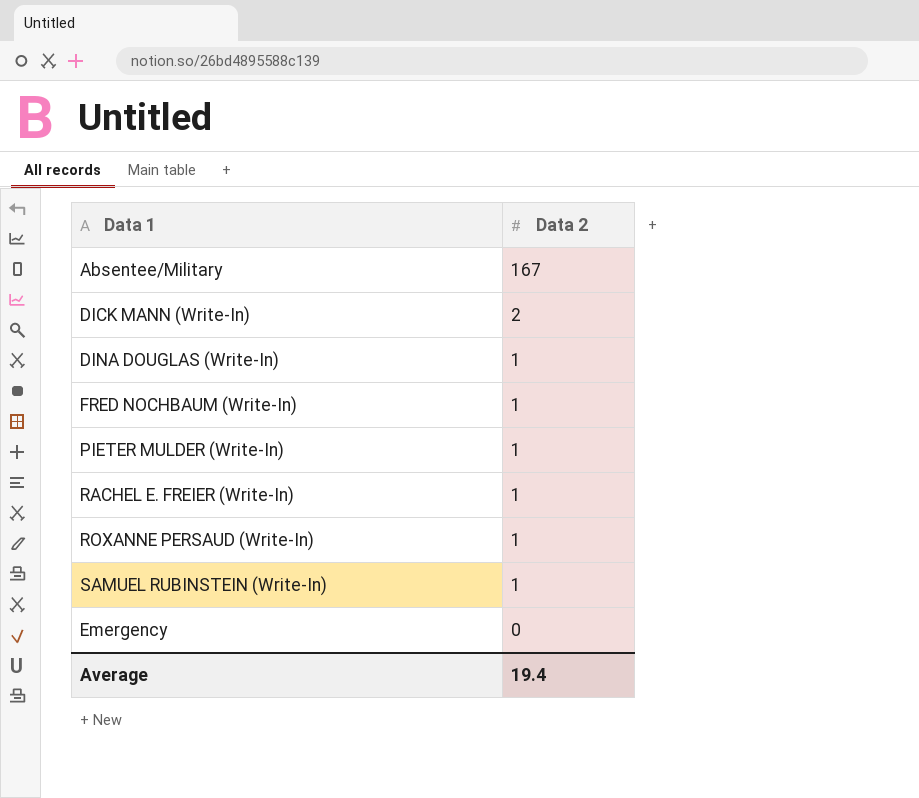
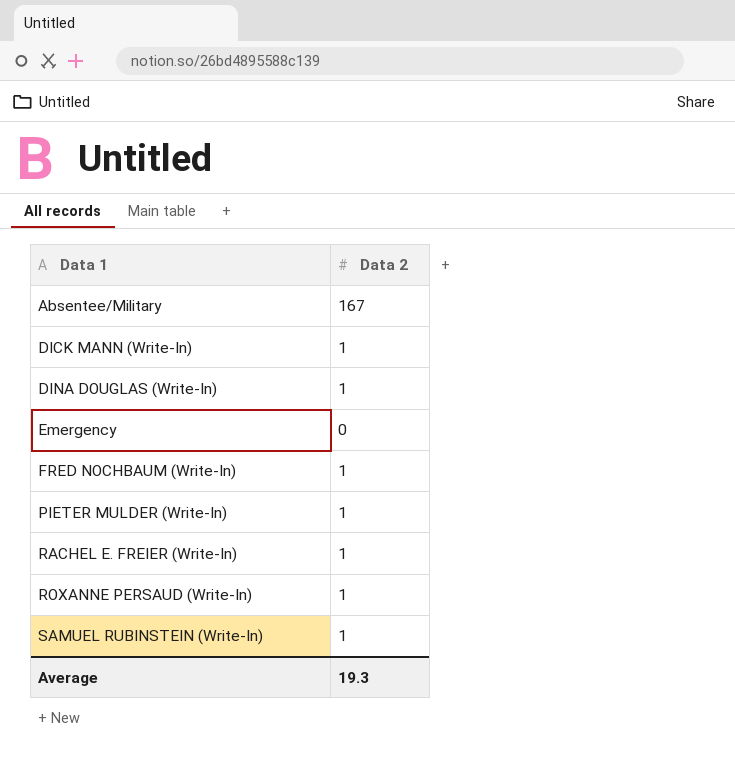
row order: Data 2 descending -> Data 1 ascending
DICK MANN (Write-In) | Data 2: 2 -> 1
Average | Data 2: 19.4 -> 19.3

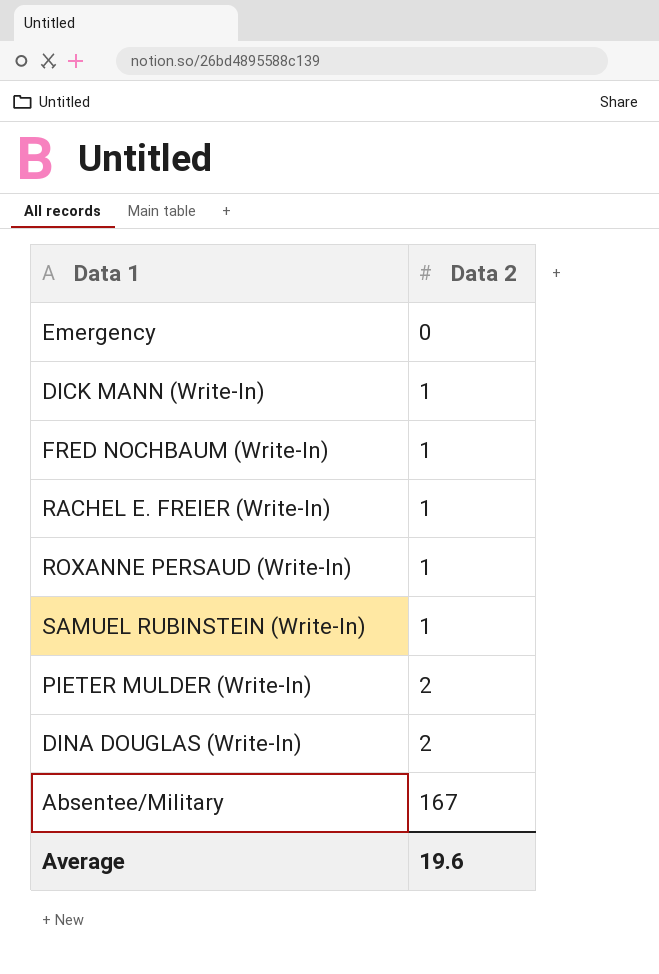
row order: Data 1 ascending -> Data 2 ascending
PIETER MULDER (Write-In) | Data 2: 1 -> 2
DINA DOUGLAS (Write-In) | Data 2: 1 -> 2
Average | Data 2: 19.3 -> 19.6

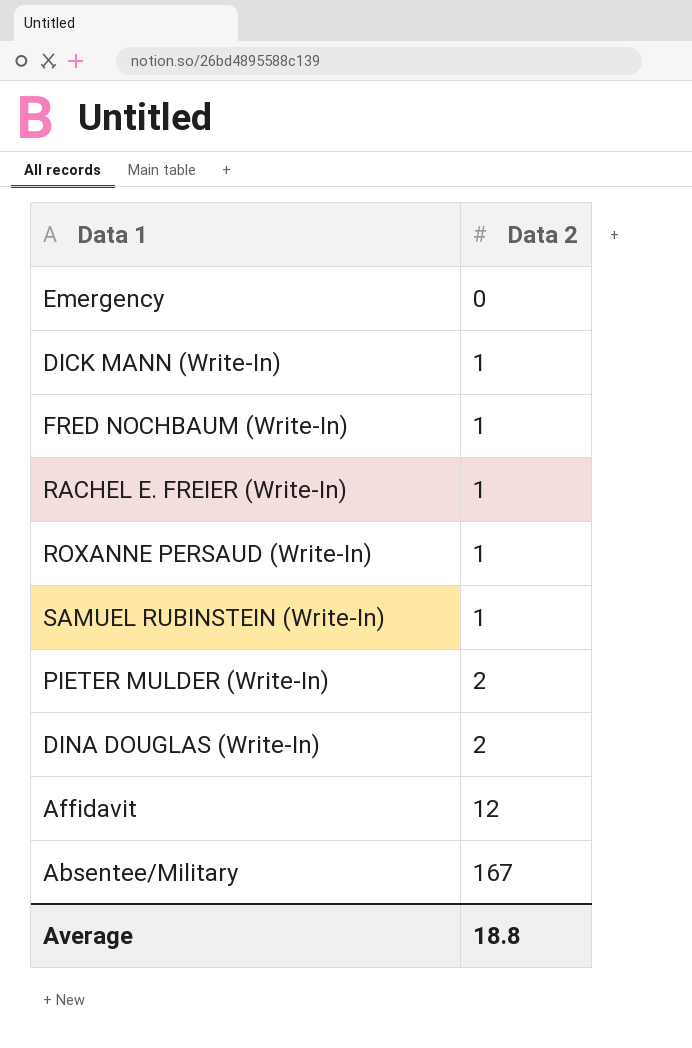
row Affidavit: none -> 12
Average | Data 2: 19.6 -> 18.8

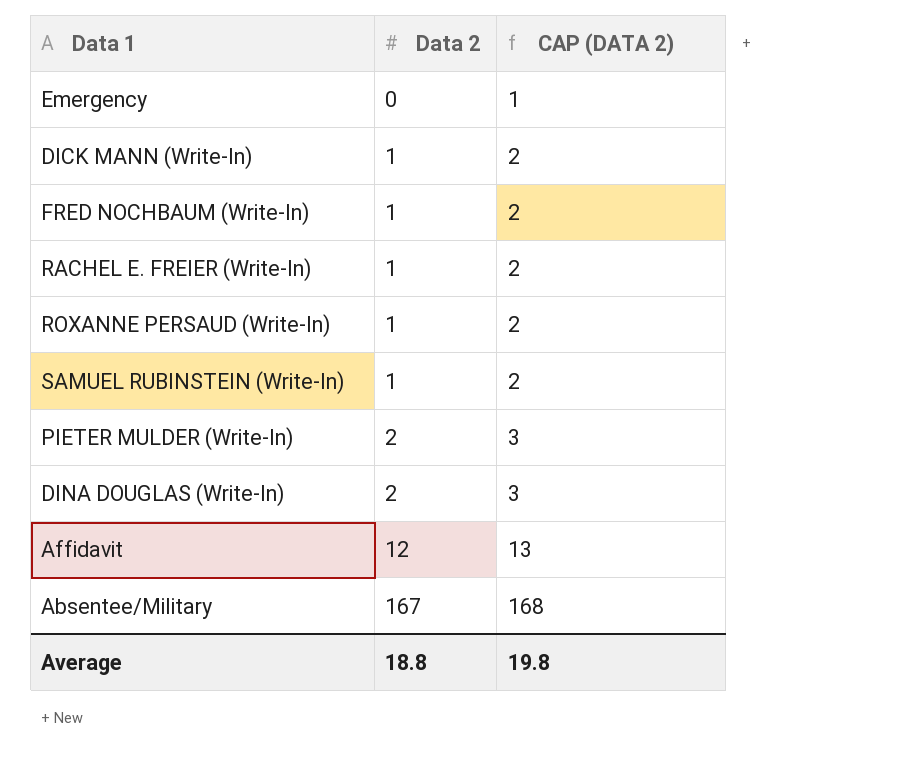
column CAP (DATA 2) | formula: none -> [Data 2] + 1

